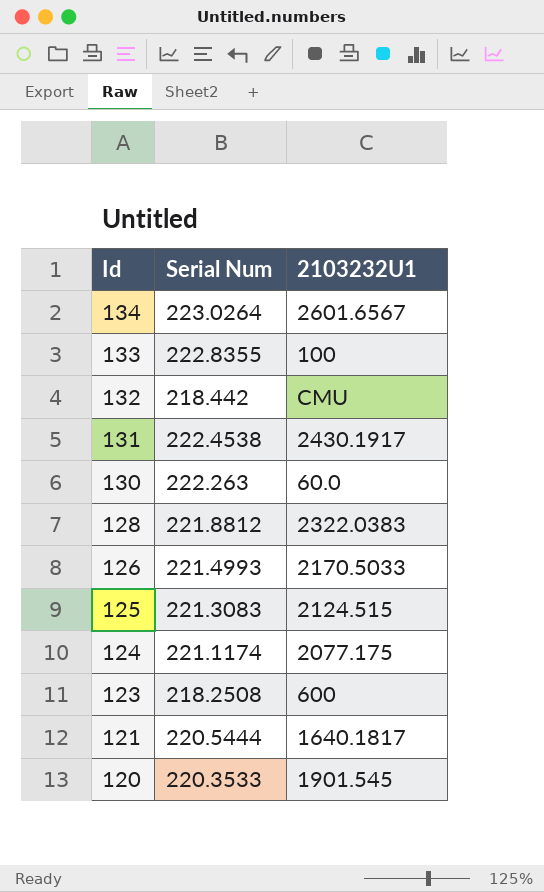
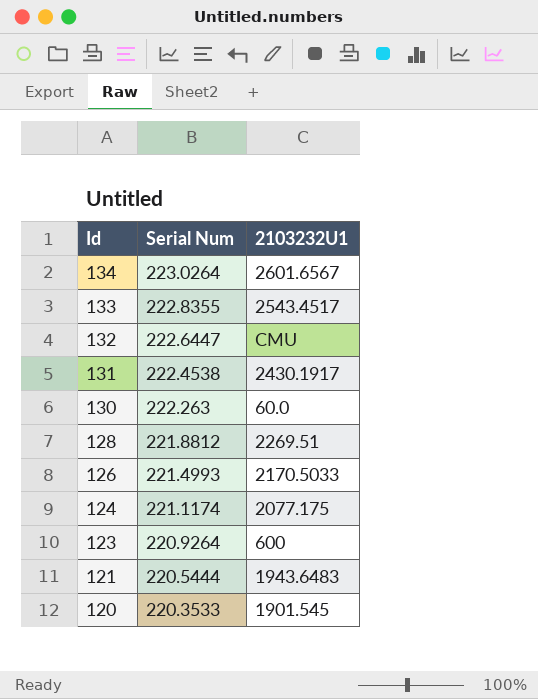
row 125: 221.3083 | 2124.515 -> none
133 | 2103232U1: 100 -> 2543.4517
132 | Serial Num: 218.442 -> 222.6447
128 | 2103232U1: 2322.0383 -> 2269.51
123 | Serial Num: 218.2508 -> 220.9264
121 | 2103232U1: 1640.1817 -> 1943.6483

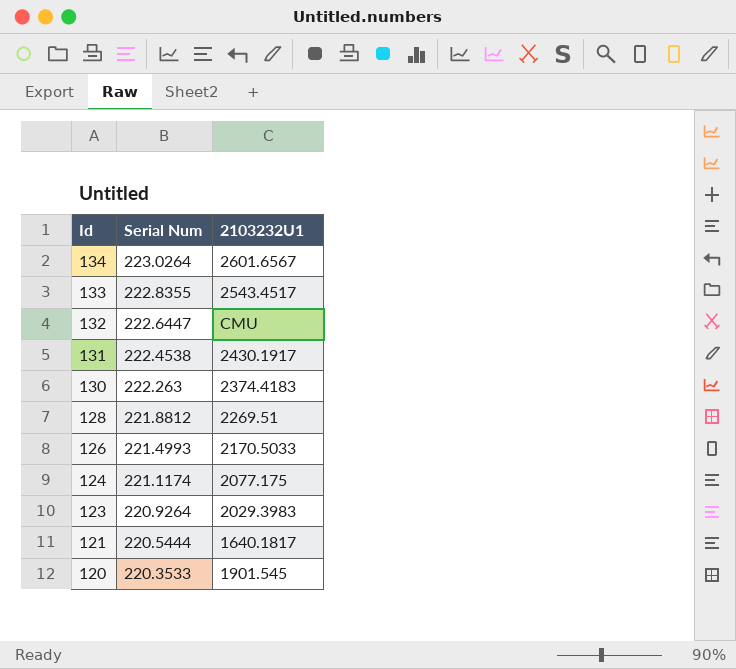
130 | 2103232U1: 60.0 -> 2374.4183
123 | 2103232U1: 600 -> 2029.3983
121 | 2103232U1: 1943.6483 -> 1640.1817

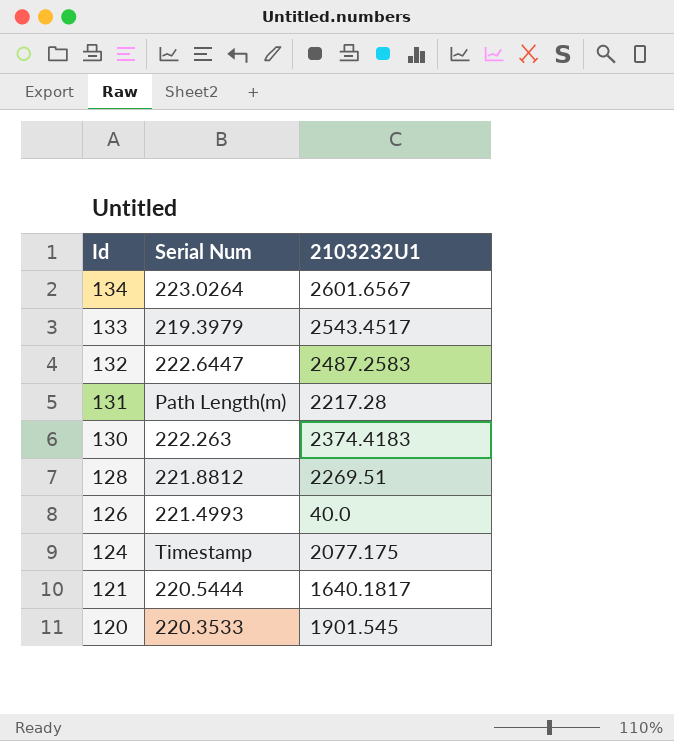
row 123: 220.9264 | 2029.3983 -> none
133 | Serial Num: 222.8355 -> 219.3979
132 | 2103232U1: CMU -> 2487.2583
131 | Serial Num: 222.4538 -> Path Length(m)
131 | 2103232U1: 2430.1917 -> 2217.28
126 | 2103232U1: 2170.5033 -> 40.0
124 | Serial Num: 221.1174 -> Timestamp

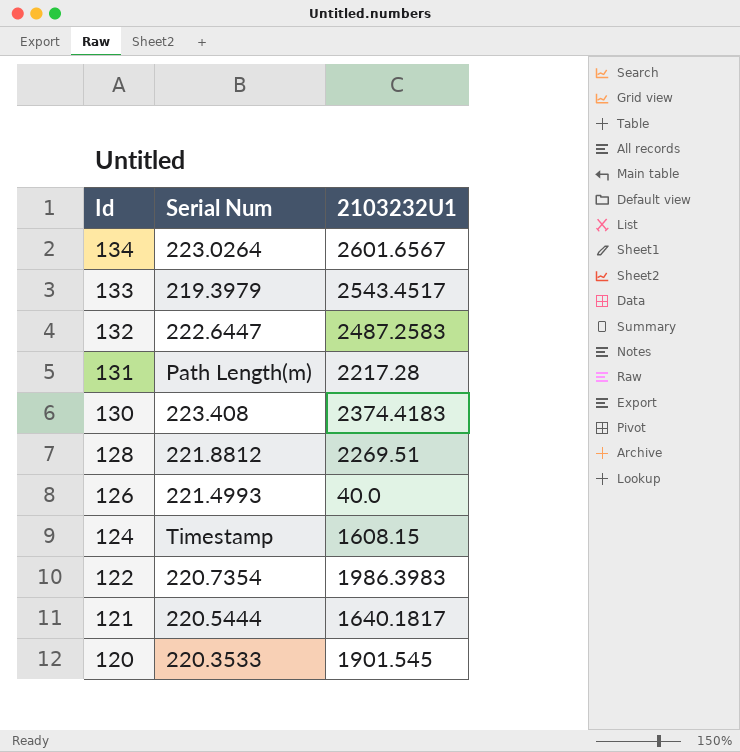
130 | Serial Num: 222.263 -> 223.408
124 | 2103232U1: 2077.175 -> 1608.15
row 122: none -> 220.7354 | 1986.3983

